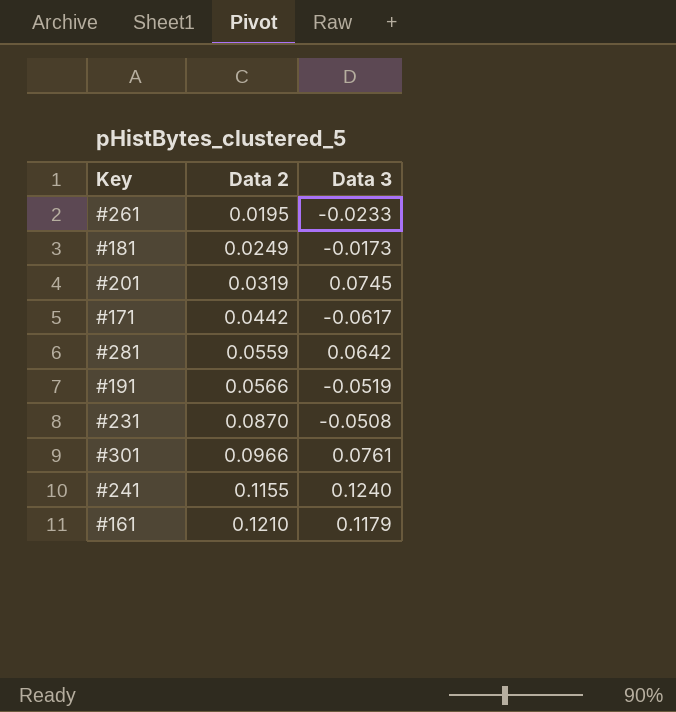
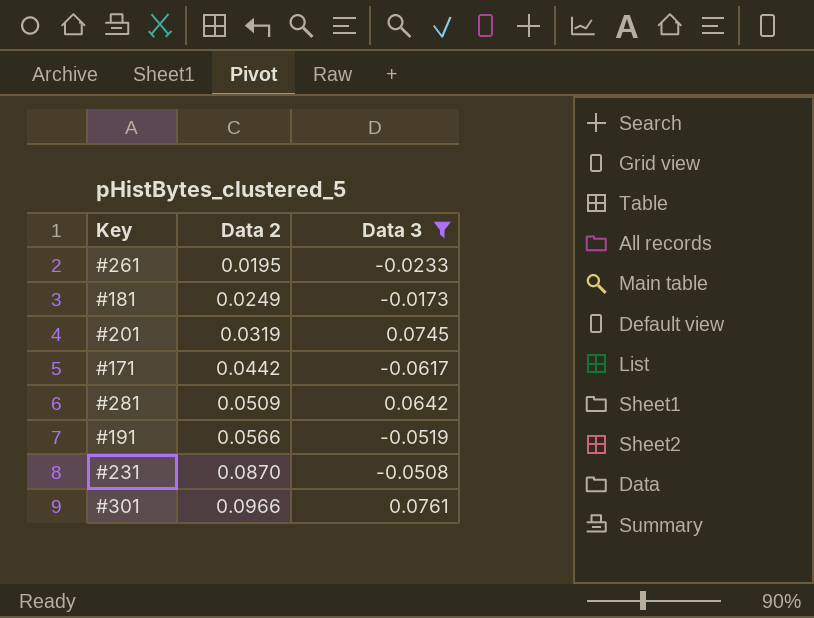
filter: none -> Data 3 <= 0.0761
#281 | Data 2: 0.0559 -> 0.0509

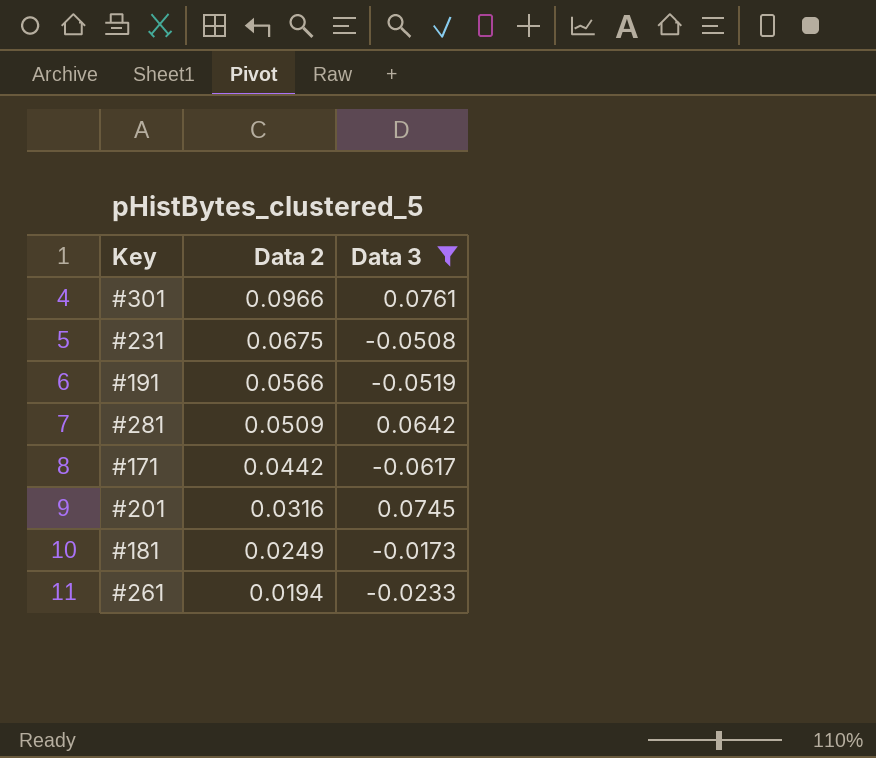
row order: Data 2 ascending -> Data 2 descending
#231 | Data 2: 0.0870 -> 0.0675
#201 | Data 2: 0.0319 -> 0.0316
#261 | Data 2: 0.0195 -> 0.0194

